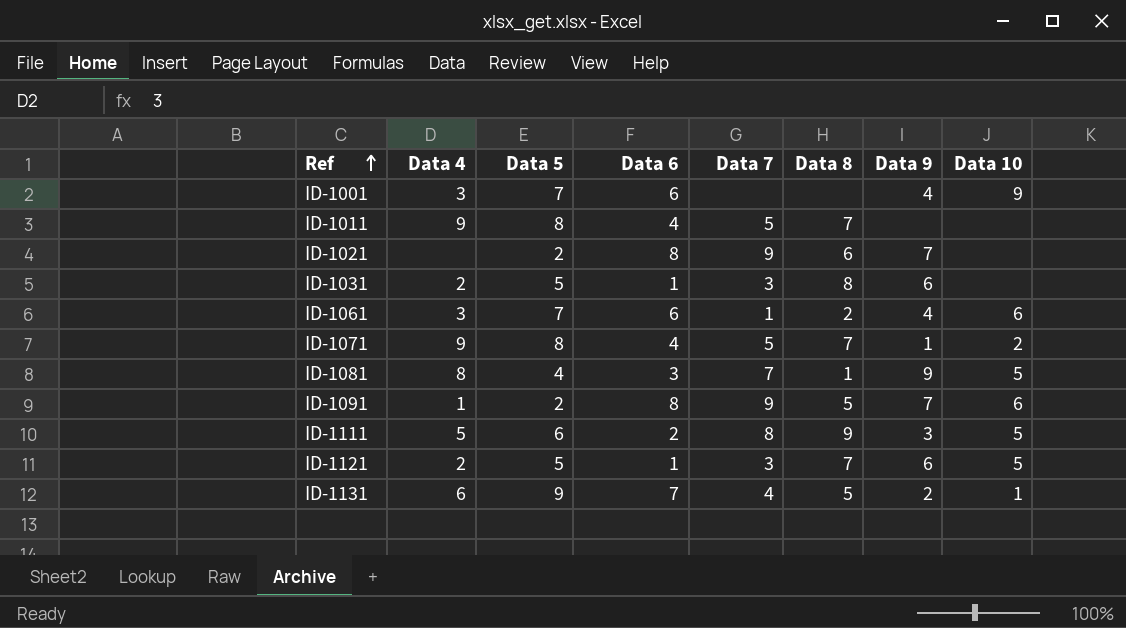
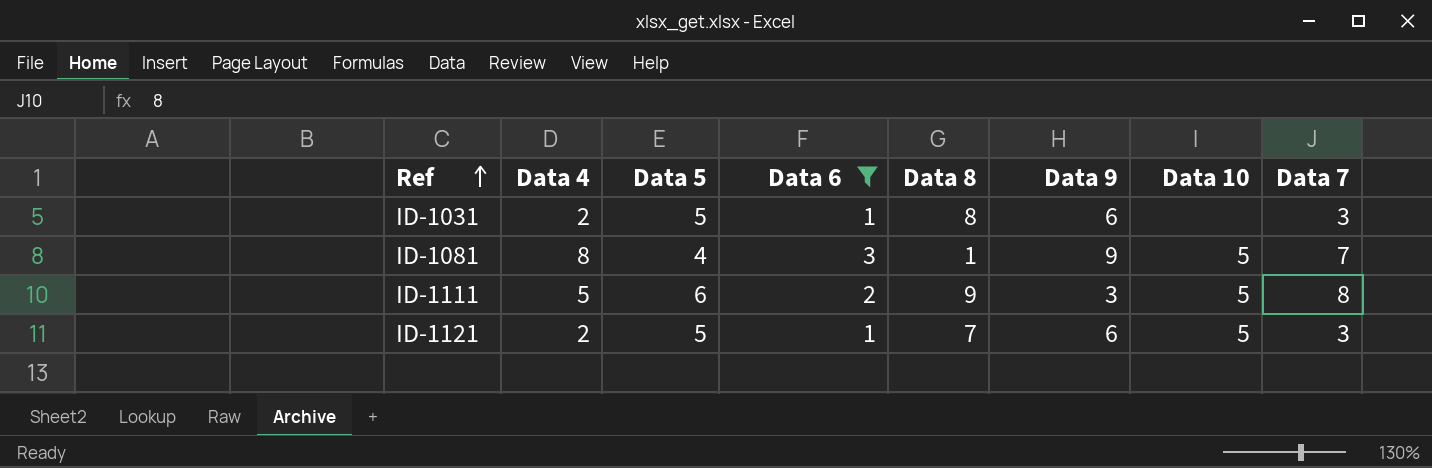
filter: none -> Data 6 <= 3
column Data 7 | position: 5 -> 8

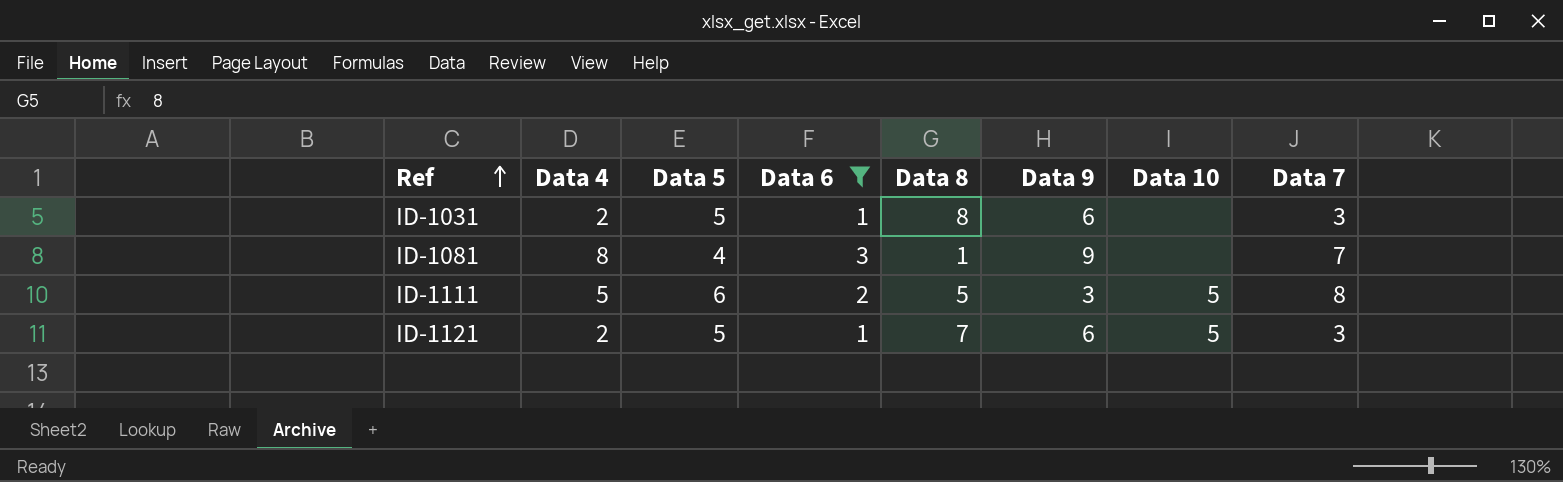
ID-1081 | Data 10: 5 -> none
ID-1111 | Data 8: 9 -> 5

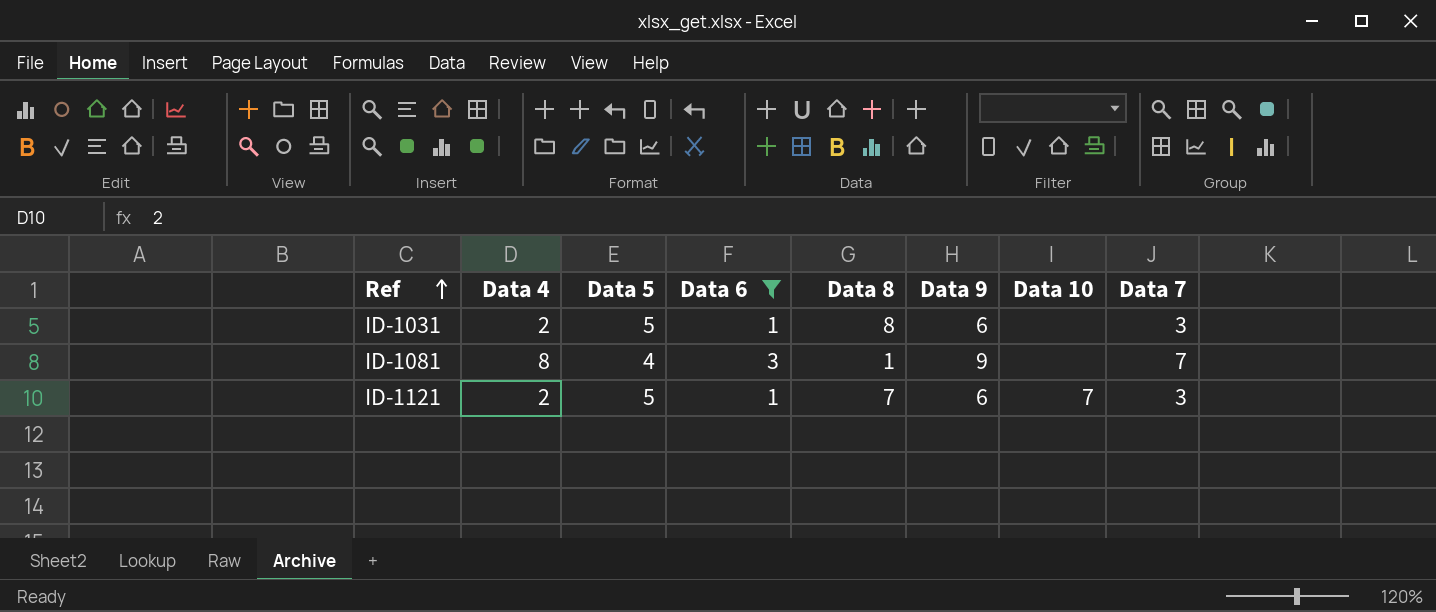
row ID-1111: 5 | 6 | 2 | 5 | 3 | 5 | 8 -> none
ID-1121 | Data 10: 5 -> 7

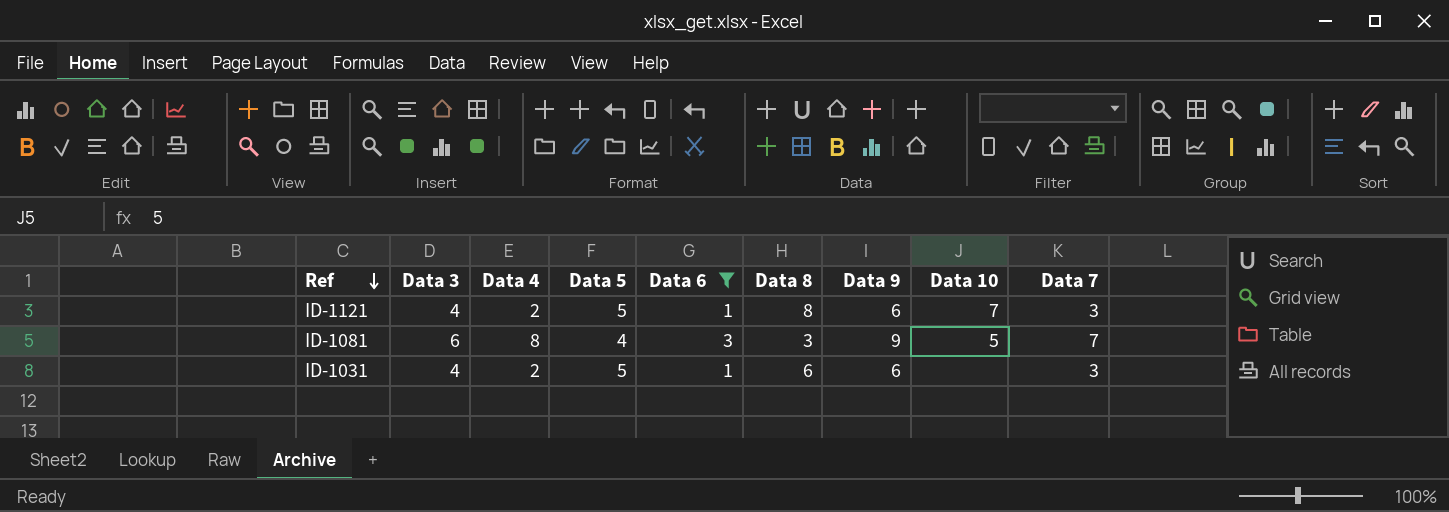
row order: Ref ascending -> Ref descending
column Data 3 | position: none -> 2
ID-1121 | Data 8: 7 -> 8
ID-1081 | Data 8: 1 -> 3
ID-1081 | Data 10: none -> 5
ID-1031 | Data 8: 8 -> 6

